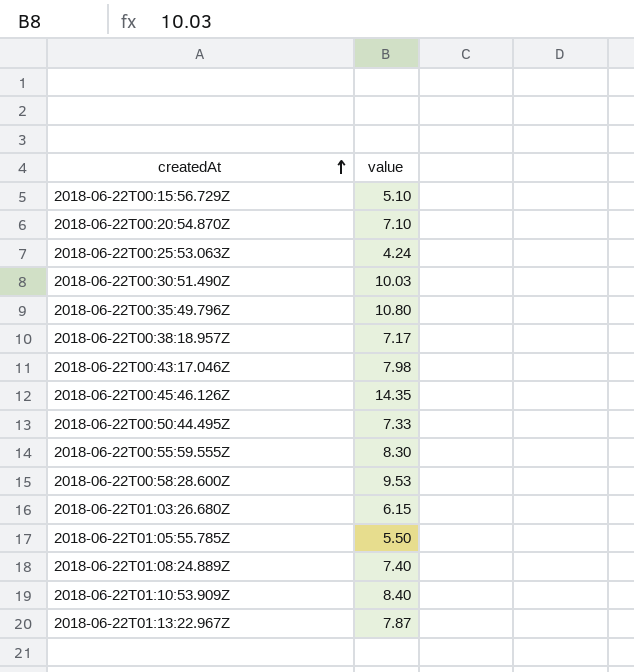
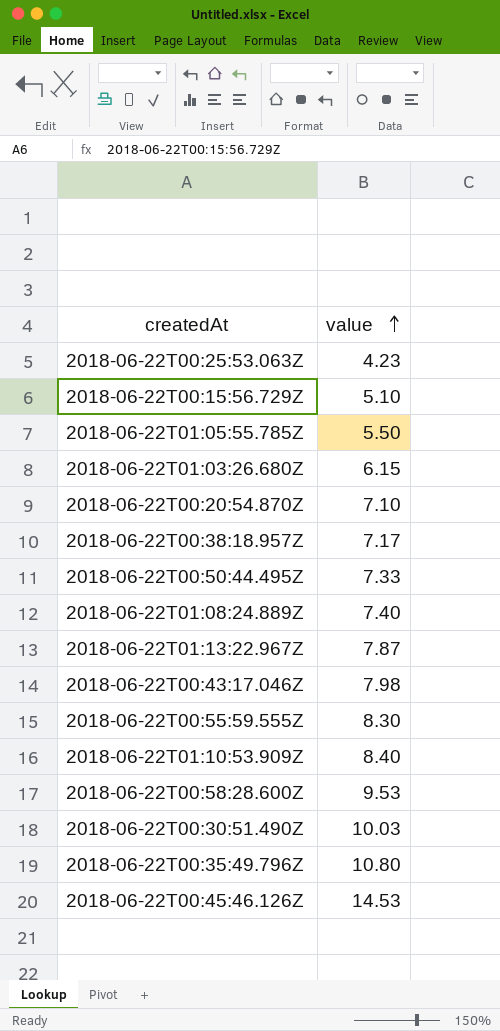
row order: createdAt ascending -> value ascending
2018-06-22T00:25:53.063Z | value: 4.24 -> 4.23
2018-06-22T00:45:46.126Z | value: 14.35 -> 14.53

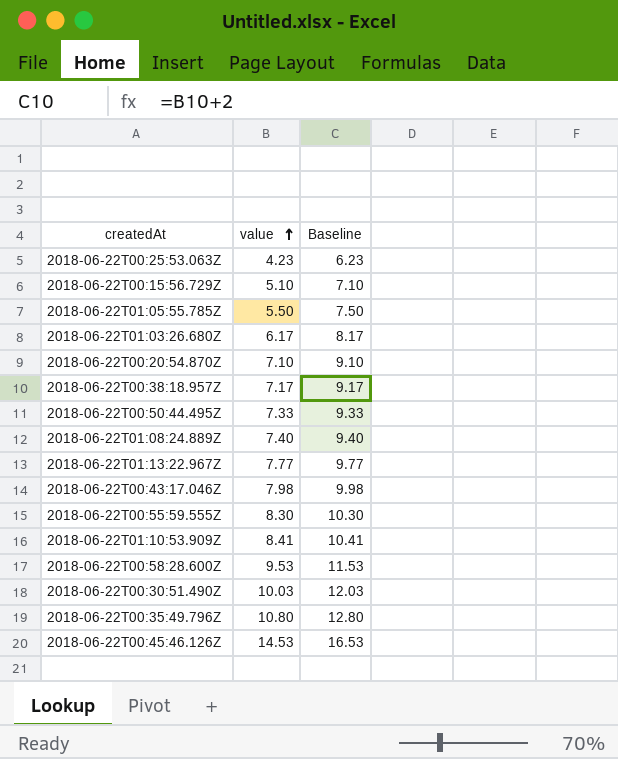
column Baseline | formula: none -> [value] + 2
2018-06-22T01:03:26.680Z | value: 6.15 -> 6.17
2018-06-22T01:13:22.967Z | value: 7.87 -> 7.77
2018-06-22T01:10:53.909Z | value: 8.40 -> 8.41

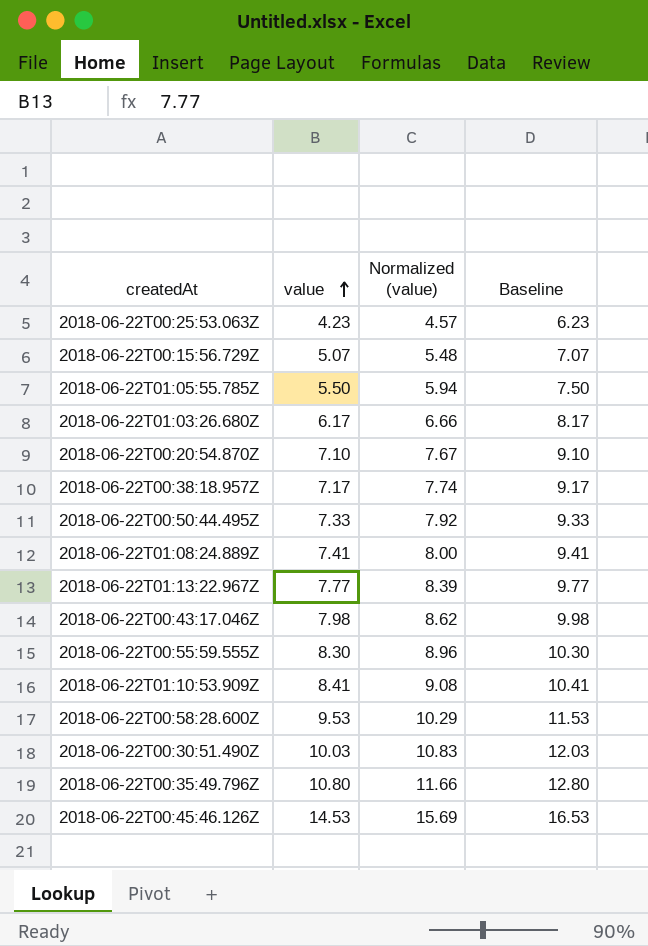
column Normalized (value) | formula: none -> [value] * 1.08
2018-06-22T00:15:56.729Z | value: 5.10 -> 5.07
2018-06-22T00:15:56.729Z | Baseline: 7.10 -> 7.07
2018-06-22T01:08:24.889Z | value: 7.40 -> 7.41
2018-06-22T01:08:24.889Z | Baseline: 9.40 -> 9.41

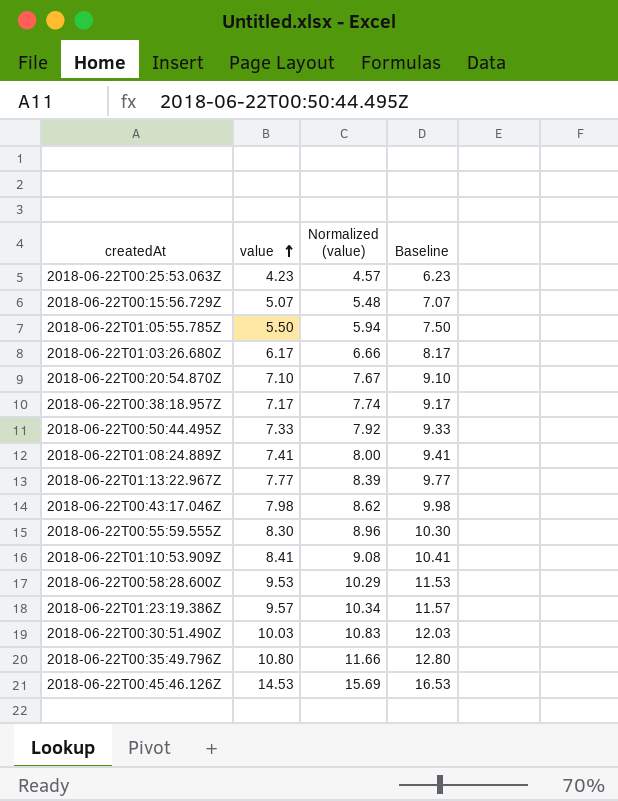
row 2018-06-22T01:23:19.386Z: none -> 9.57 | 10.34 | 11.57

